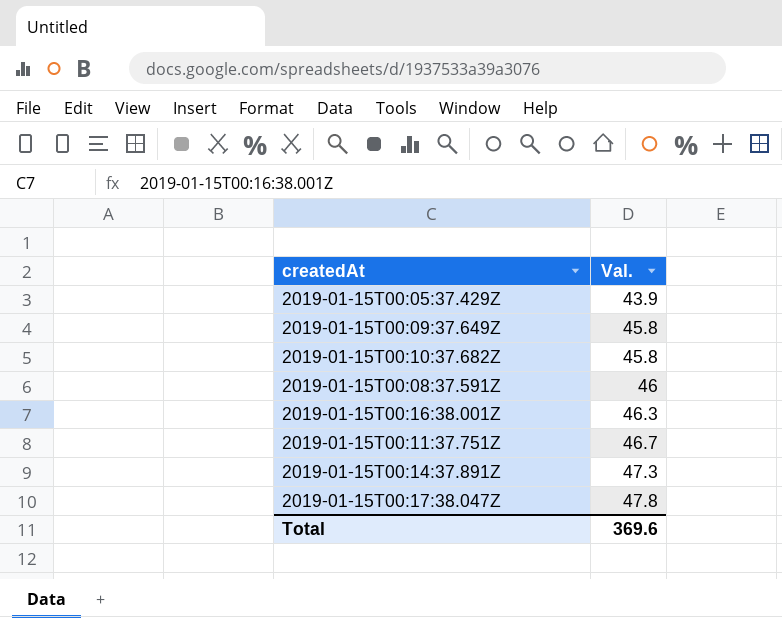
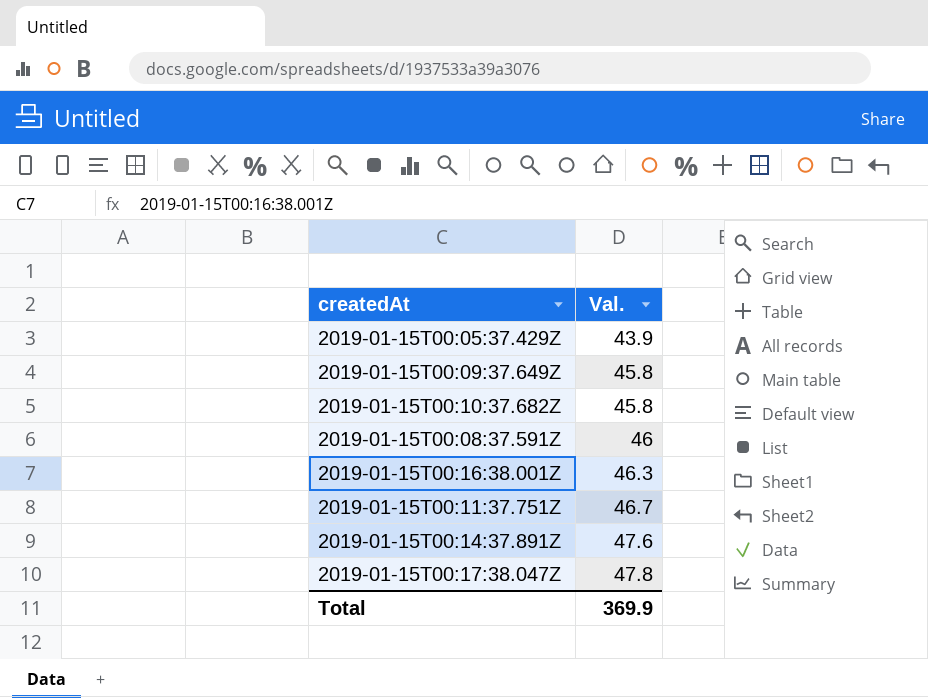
2019-01-15T00:14:37.891Z | Val.: 47.3 -> 47.6
Total | Val.: 369.6 -> 369.9

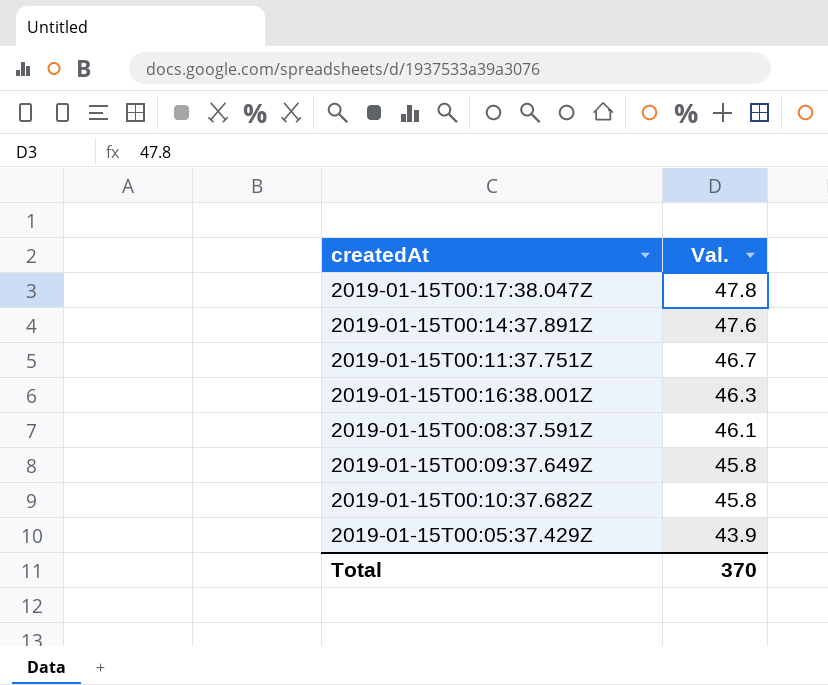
row order: Val. ascending -> Val. descending
2019-01-15T00:08:37.591Z | Val.: 46 -> 46.1
Total | Val.: 369.9 -> 370

